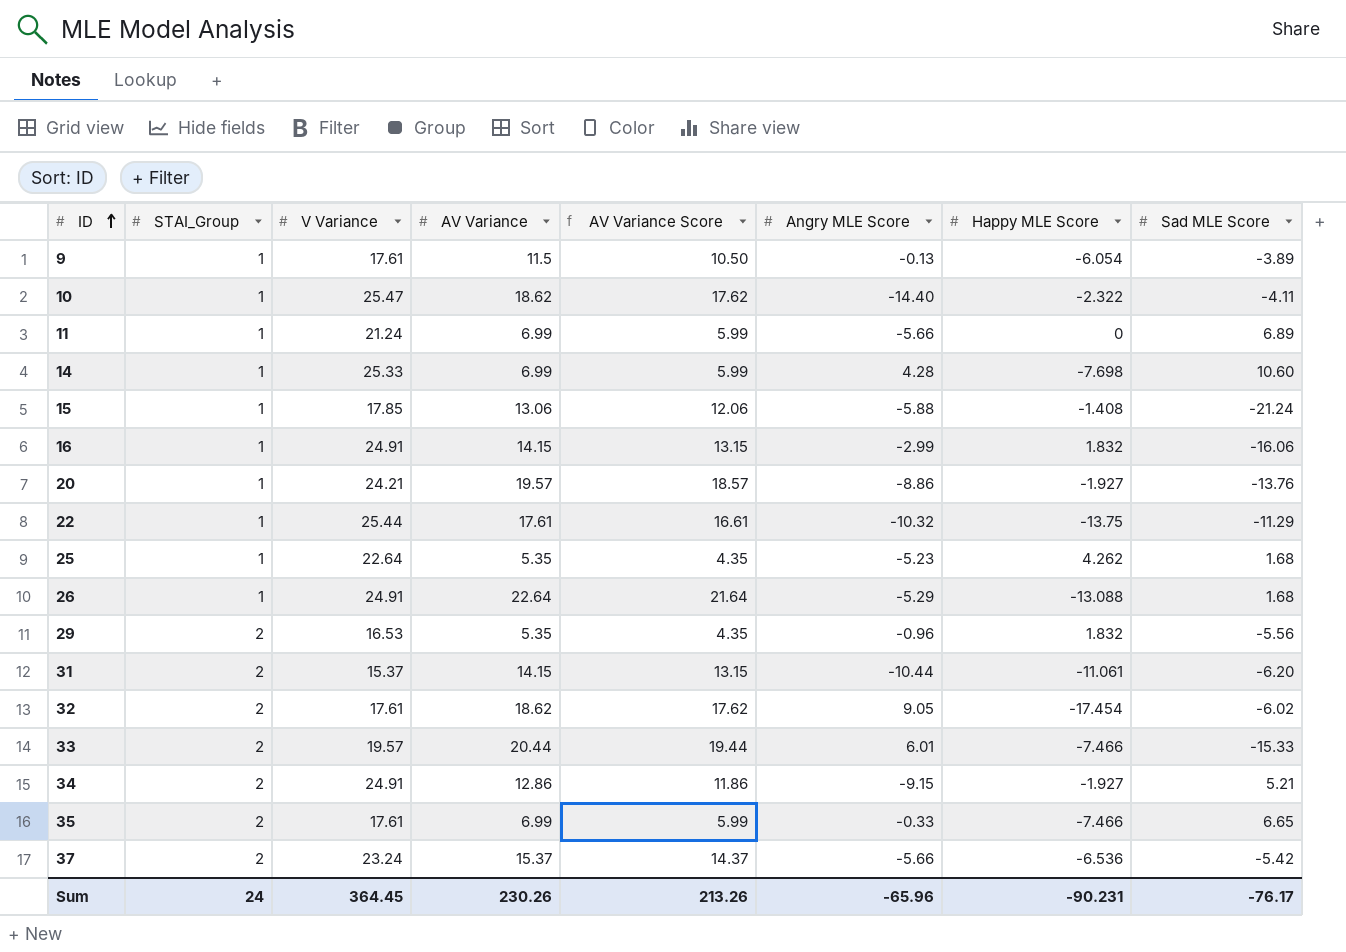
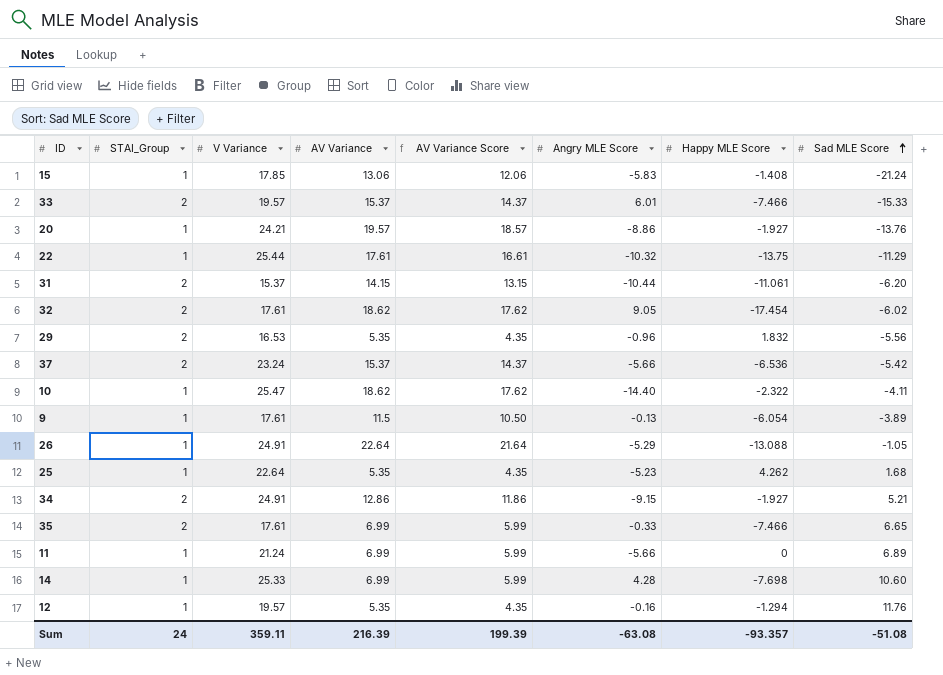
row order: ID ascending -> Sad MLE Score ascending
row 16: 1 | 24.91 | 14.15 | 13.15 | -2.99 | 1.832 | -16.06 -> none
15 | Angry MLE Score: -5.88 -> -5.83
33 | AV Variance: 20.44 -> 15.37
33 | AV Variance Score: 19.44 -> 14.37
26 | Sad MLE Score: 1.68 -> -1.05
row 12: none -> 1 | 19.57 | 5.35 | 4.35 | -0.16 | -1.294 | 11.76
Sum | V Variance: 364.45 -> 359.11
Sum | AV Variance: 230.26 -> 216.39
Sum | AV Variance Score: 213.26 -> 199.39
Sum | Angry MLE Score: -65.96 -> -63.08
Sum | Happy MLE Score: -90.231 -> -93.357
Sum | Sad MLE Score: -76.17 -> -51.08

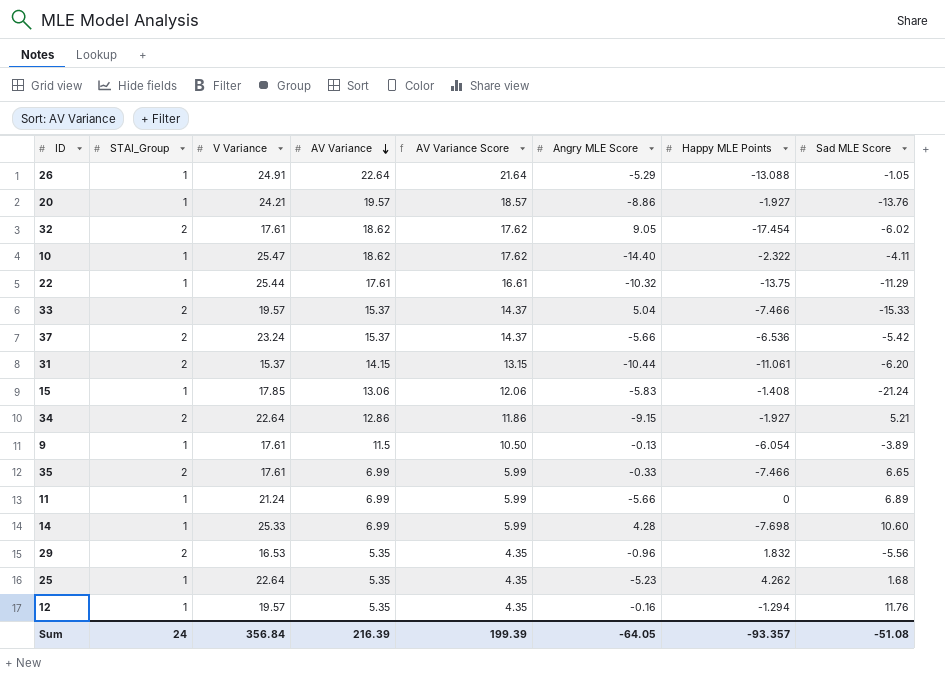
row order: Sad MLE Score ascending -> AV Variance descending
column name: Happy MLE Score -> Happy MLE Points
33 | Angry MLE Score: 6.01 -> 5.04
34 | V Variance: 24.91 -> 22.64
Sum | V Variance: 359.11 -> 356.84
Sum | Angry MLE Score: -63.08 -> -64.05

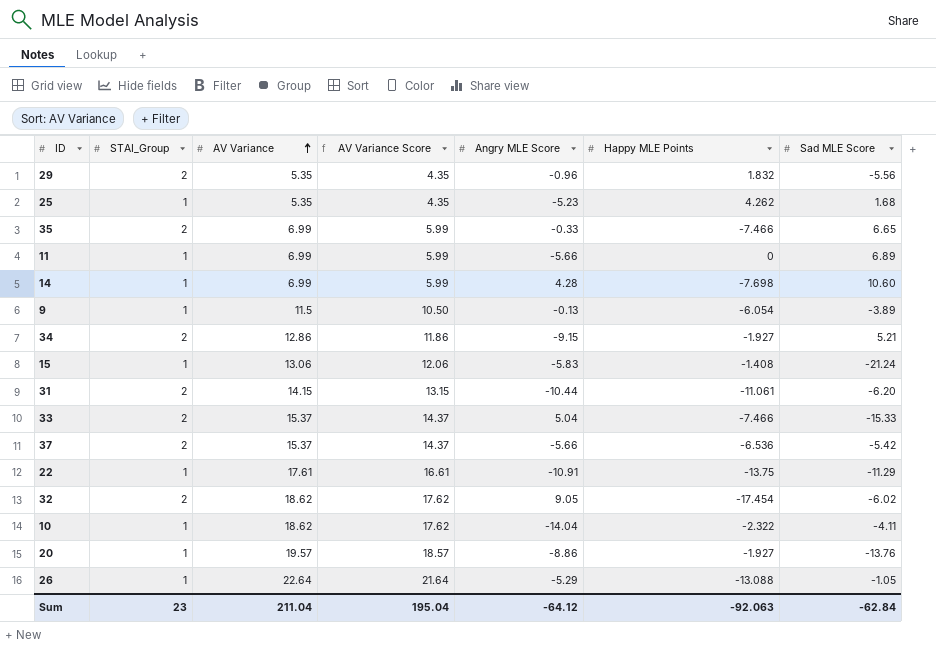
row order: AV Variance descending -> AV Variance ascending
column V Variance | position: 3 -> none
row 12: 1 | 19.57 | 5.35 | 4.35 | -0.16 | -1.294 | 11.76 -> none
22 | Angry MLE Score: -10.32 -> -10.91
10 | Angry MLE Score: -14.40 -> -14.04
Sum | STAI_Group: 24 -> 23
Sum | AV Variance: 216.39 -> 211.04
Sum | AV Variance Score: 199.39 -> 195.04
Sum | Angry MLE Score: -64.05 -> -64.12
Sum | Happy MLE Points: -93.357 -> -92.063
Sum | Sad MLE Score: -51.08 -> -62.84

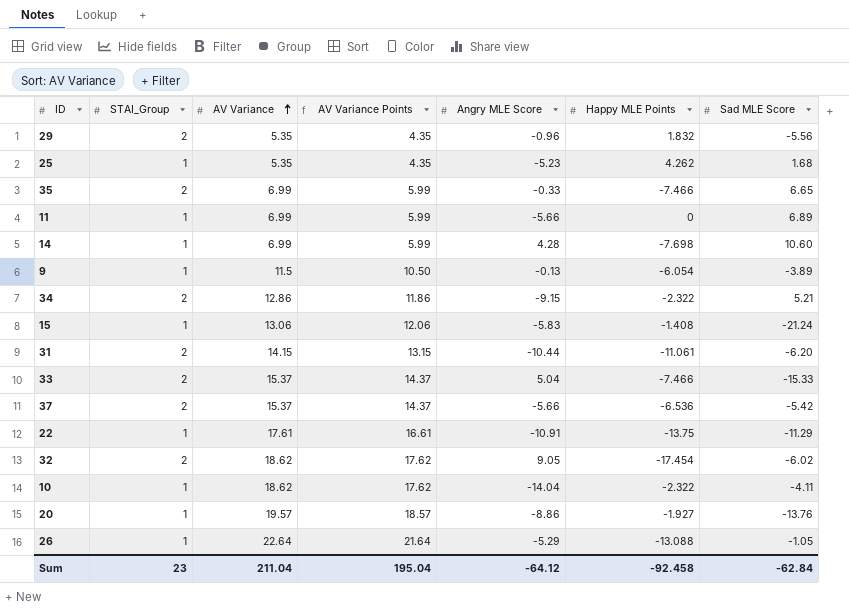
column name: AV Variance Score -> AV Variance Points
34 | Happy MLE Points: -1.927 -> -2.322
Sum | Happy MLE Points: -92.063 -> -92.458

